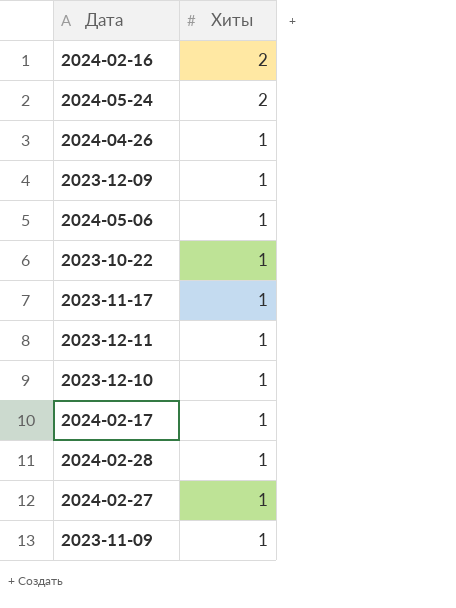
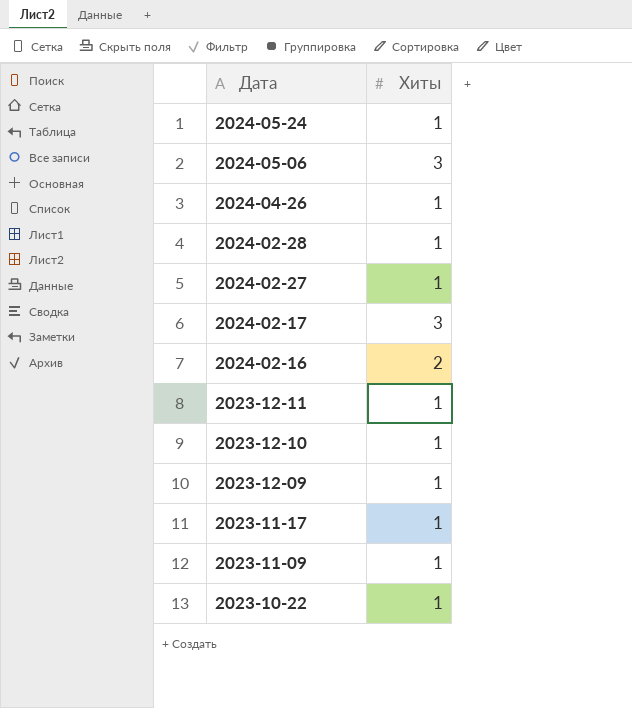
row order: Хиты descending -> Дата descending
2024-05-24 | Хиты: 2 -> 1
2024-05-06 | Хиты: 1 -> 3
2024-02-17 | Хиты: 1 -> 3

